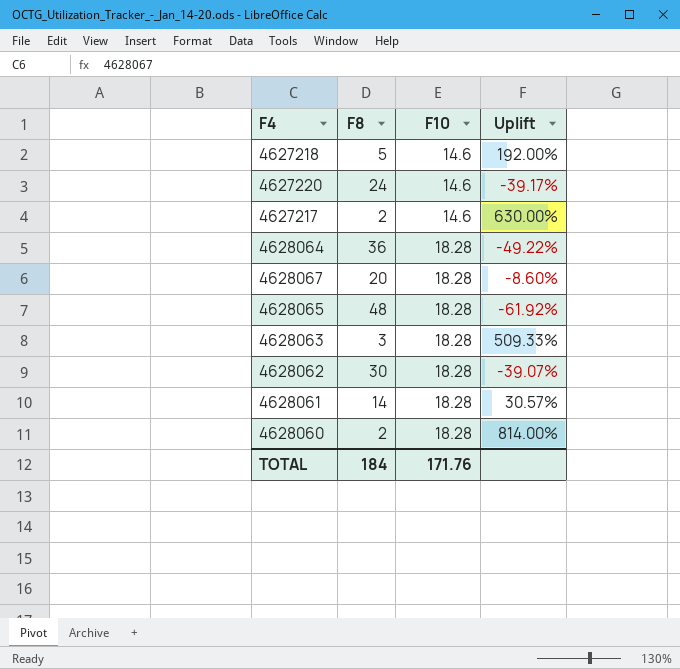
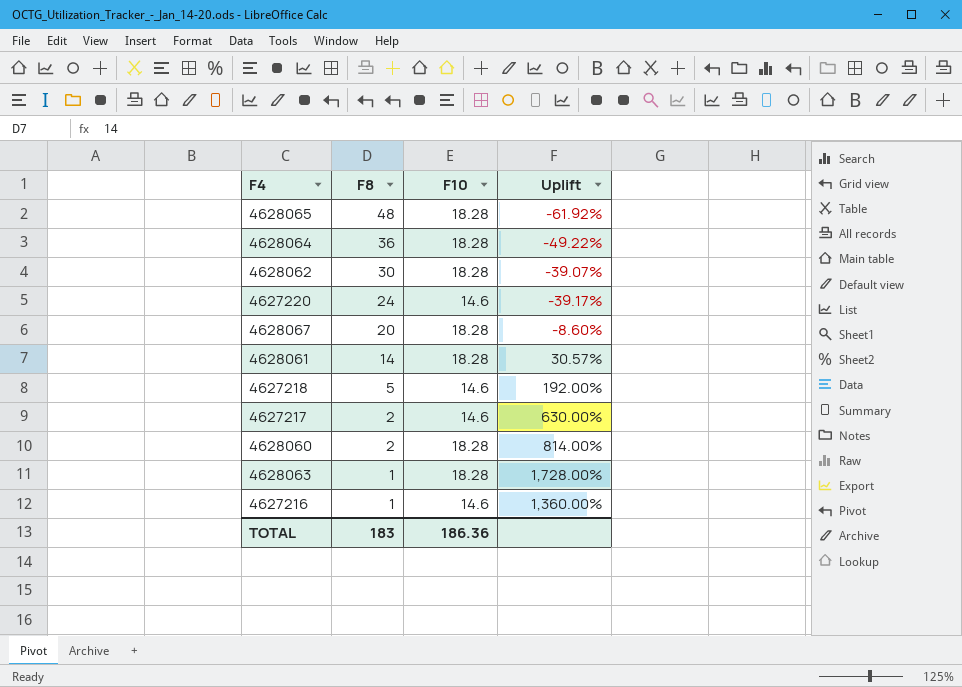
row order: F10 ascending -> F8 descending
4628063 | F8: 3 -> 1
4628063 | Uplift: 509.33% -> 1,728.00%
row 4627216: none -> 1 | 14.6 | 1,360.00%
TOTAL | F8: 184 -> 183
TOTAL | F10: 171.76 -> 186.36

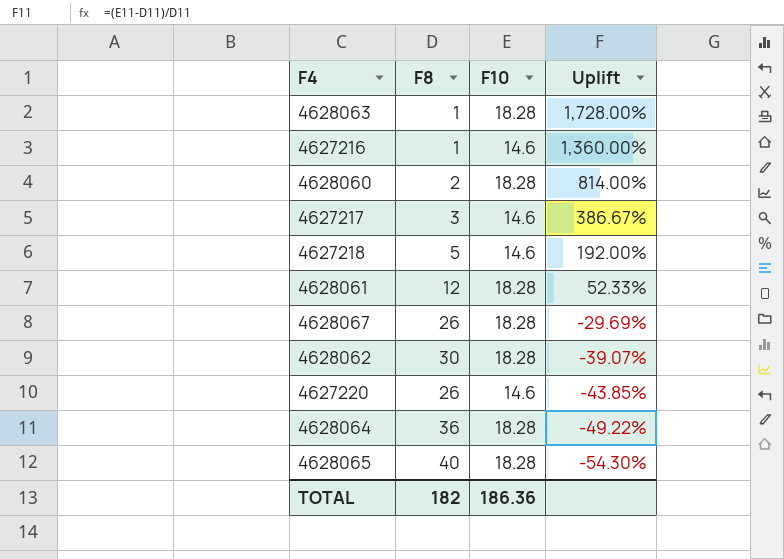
row order: F8 descending -> Uplift descending
4627217 | F8: 2 -> 3
4627217 | Uplift: 630.00% -> 386.67%
4628061 | F8: 14 -> 12
4628061 | Uplift: 30.57% -> 52.33%
4628067 | F8: 20 -> 26
4628067 | Uplift: -8.60% -> -29.69%
4627220 | F8: 24 -> 26
4627220 | Uplift: -39.17% -> -43.85%
4628065 | F8: 48 -> 40
4628065 | Uplift: -61.92% -> -54.30%
TOTAL | F8: 183 -> 182

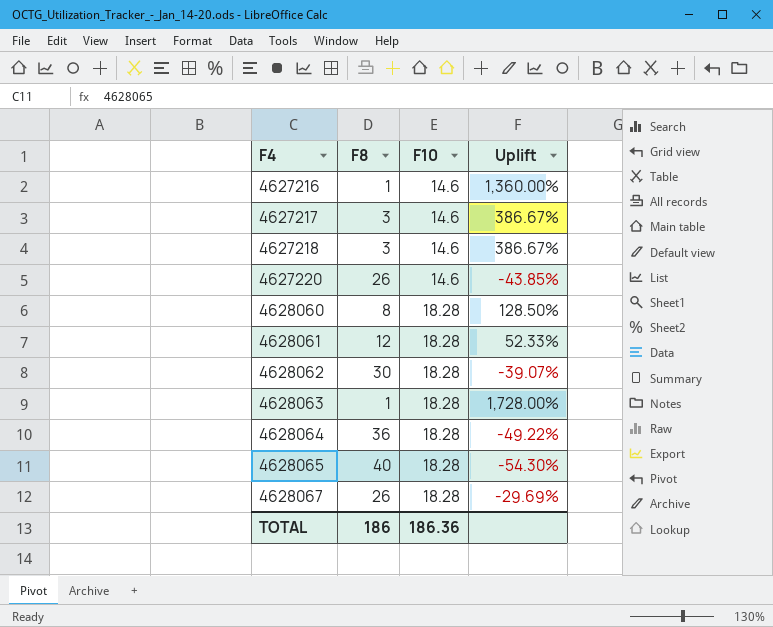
row order: Uplift descending -> F4 ascending
4627218 | F8: 5 -> 3
4627218 | Uplift: 192.00% -> 386.67%
4628060 | F8: 2 -> 8
4628060 | Uplift: 814.00% -> 128.50%
TOTAL | F8: 182 -> 186

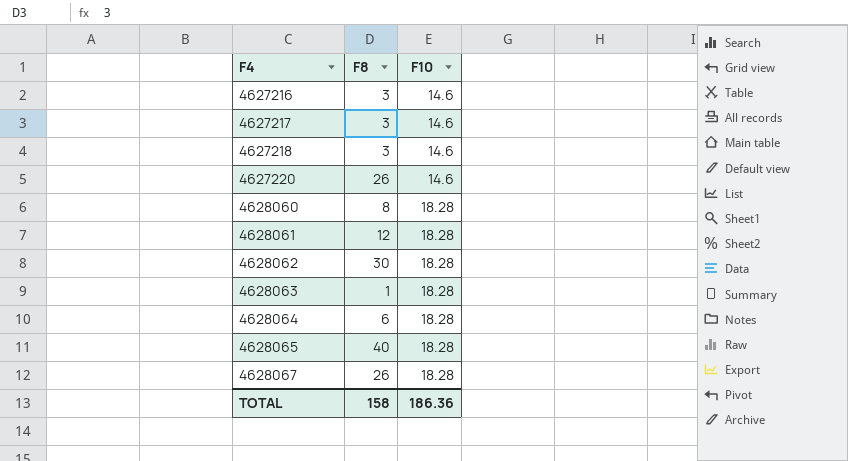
column Uplift | formula: ([F10] - [F8]) / [F8] -> none
4627216 | F8: 1 -> 3
4628064 | F8: 36 -> 6
TOTAL | F8: 186 -> 158

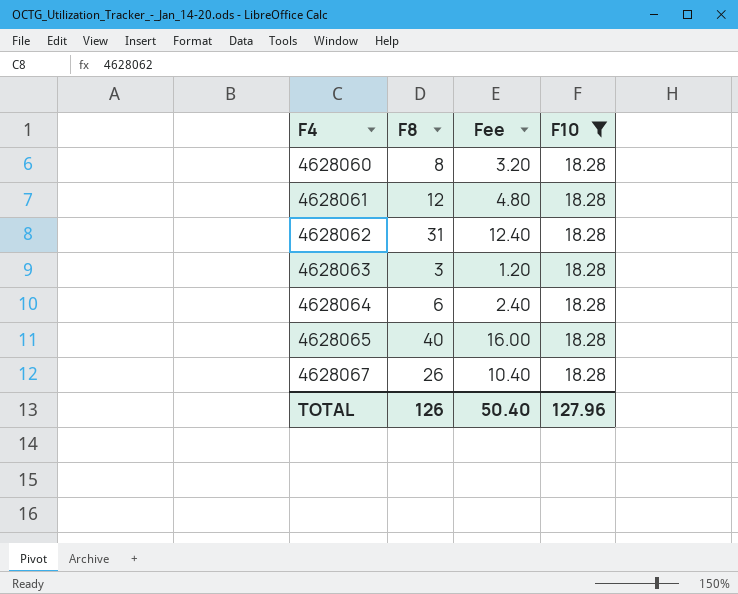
filter: none -> F10 = 18.28
column Fee | formula: none -> [F8] * 0.4
4628062 | F8: 30 -> 31
4628063 | F8: 1 -> 3
TOTAL | F8: 158 -> 126
TOTAL | F10: 186.36 -> 127.96

